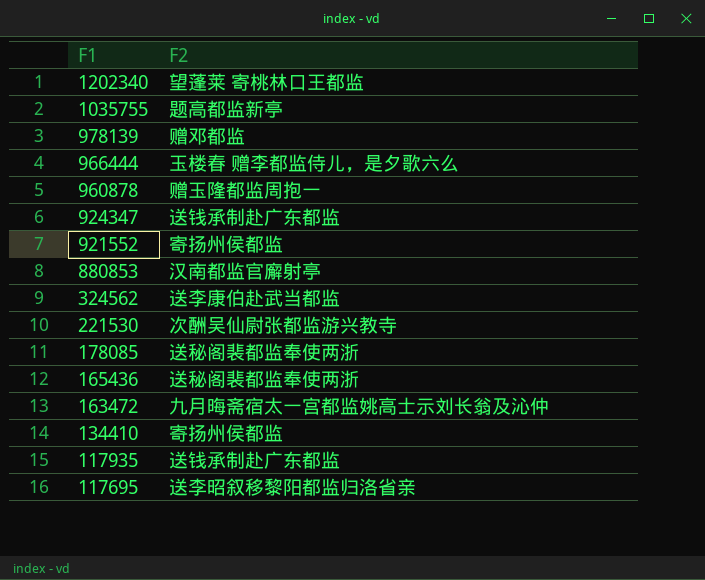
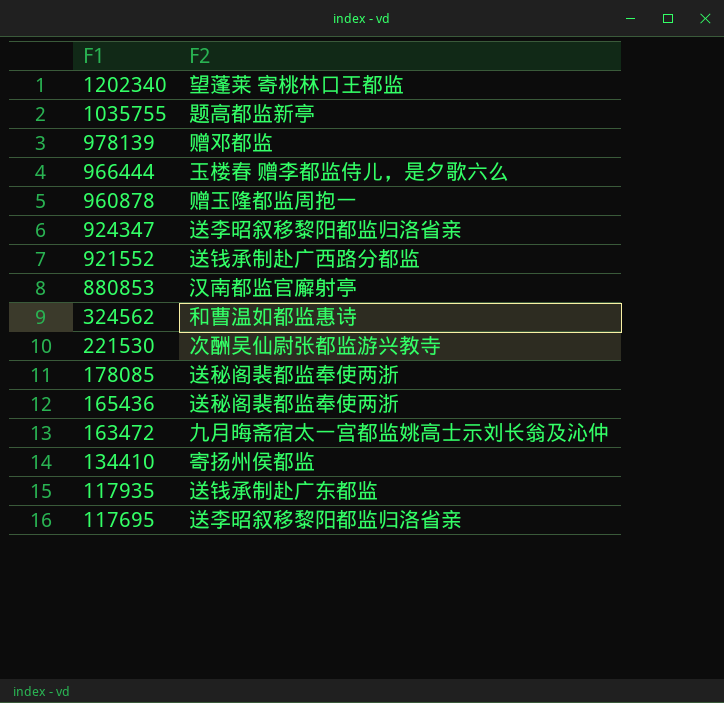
924347 | F2: 送钱承制赴广东都监 -> 送李昭叙移黎阳都监归洛省亲
921552 | F2: 寄扬州侯都监 -> 送钱承制赴广西路分都监
324562 | F2: 送李康伯赴武当都监 -> 和曹温如都监惠诗

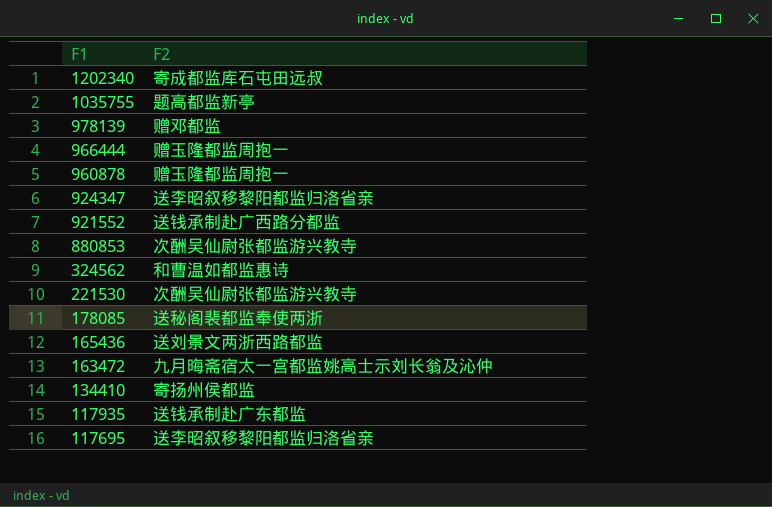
1202340 | F2: 望蓬莱 寄桃林口王都监 -> 寄成都监库石屯田远叔
966444 | F2: 玉楼春 赠李都监侍儿，是夕歌六么 -> 赠玉隆都监周抱一
880853 | F2: 汉南都监官廨射亭 -> 次酬吴仙尉张都监游兴教寺
165436 | F2: 送秘阁裴都监奉使两浙 -> 送刘景文两浙西路都监

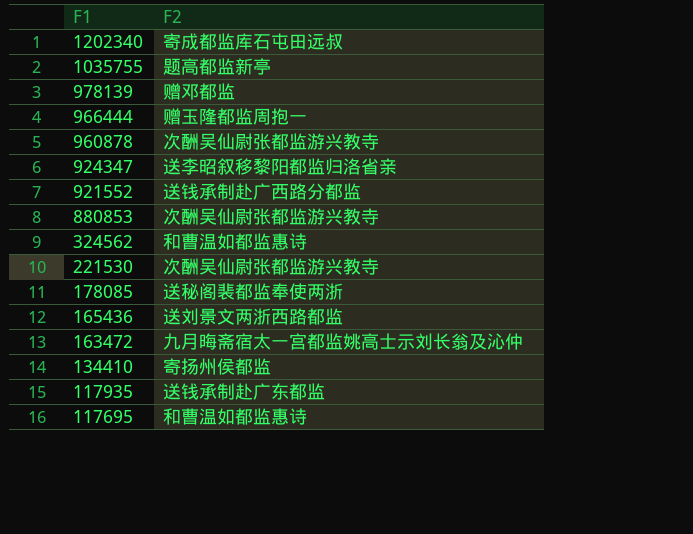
960878 | F2: 赠玉隆都监周抱一 -> 次酬吴仙尉张都监游兴教寺
117695 | F2: 送李昭叙移黎阳都监归洛省亲 -> 和曹温如都监惠诗

